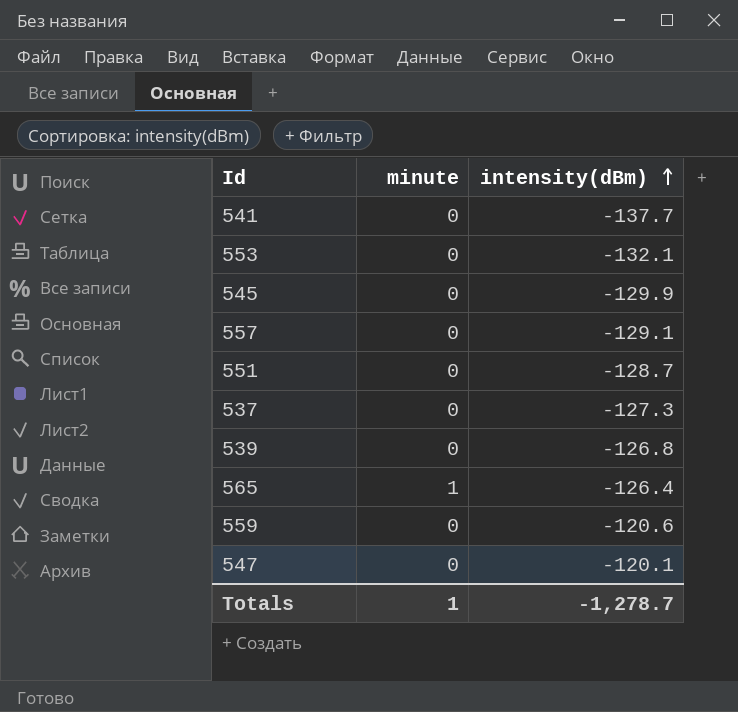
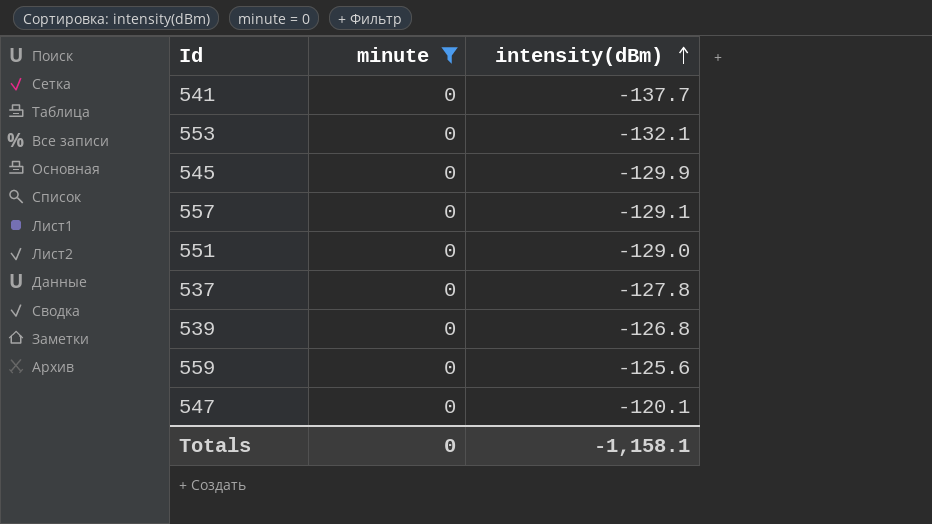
filter: none -> minute = 0
551 | intensity(dBm): -128.7 -> -129.0
537 | intensity(dBm): -127.3 -> -127.8
559 | intensity(dBm): -120.6 -> -125.6
Totals | minute: 1 -> 0
Totals | intensity(dBm): -1,278.7 -> -1,158.1

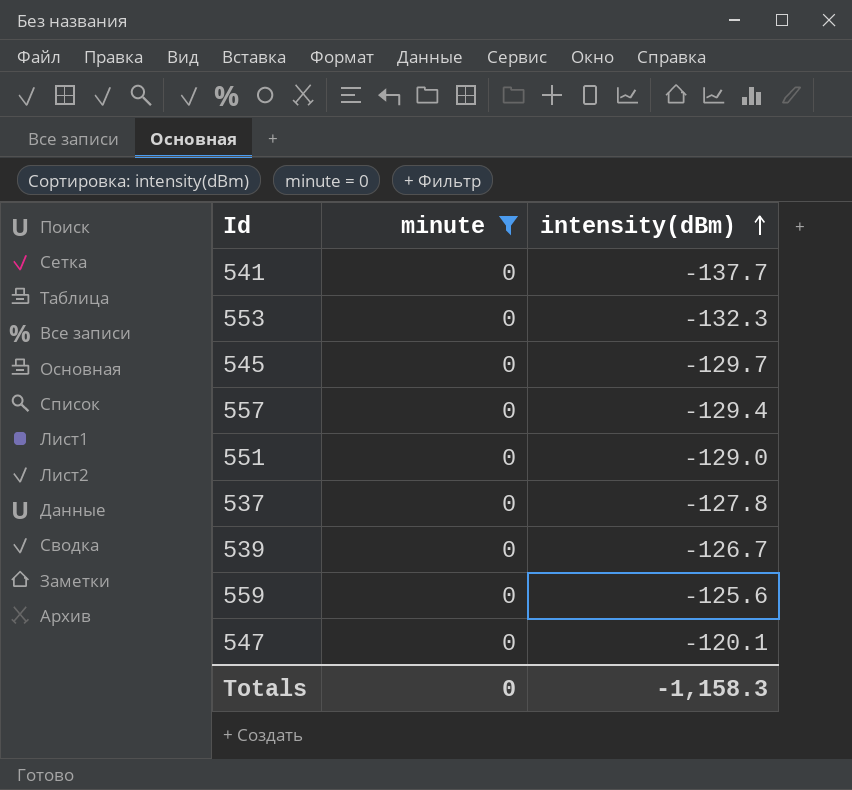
553 | intensity(dBm): -132.1 -> -132.3
545 | intensity(dBm): -129.9 -> -129.7
557 | intensity(dBm): -129.1 -> -129.4
539 | intensity(dBm): -126.8 -> -126.7
Totals | intensity(dBm): -1,158.1 -> -1,158.3

